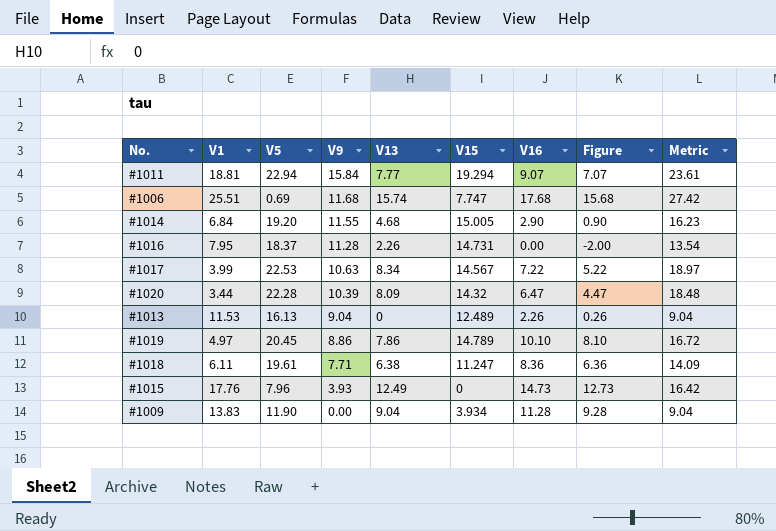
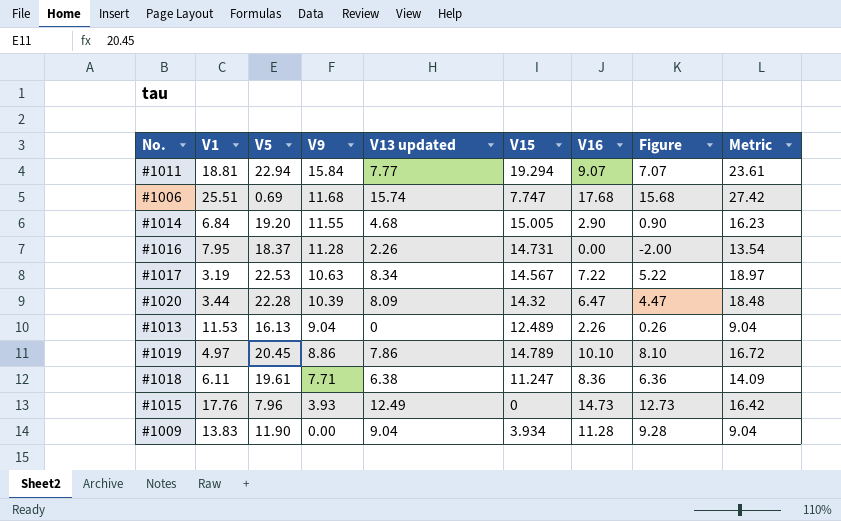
column name: V13 -> V13 updated
#1017 | V1: 3.99 -> 3.19

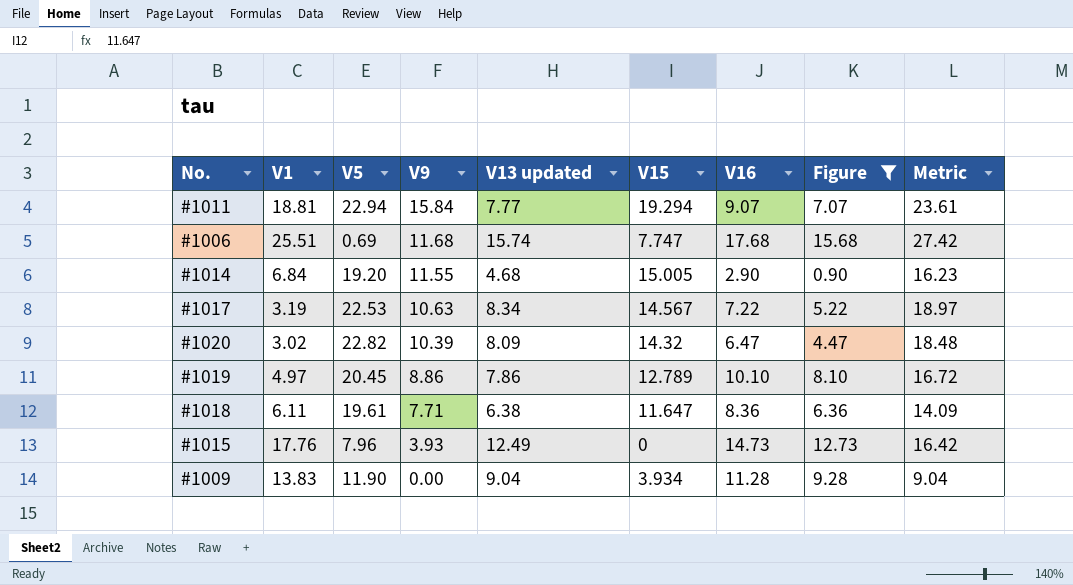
filter: none -> Figure >= 0.90
#1020 | V1: 3.44 -> 3.02
#1020 | V5: 22.28 -> 22.82
#1019 | V15: 14.789 -> 12.789
#1018 | V15: 11.247 -> 11.647

